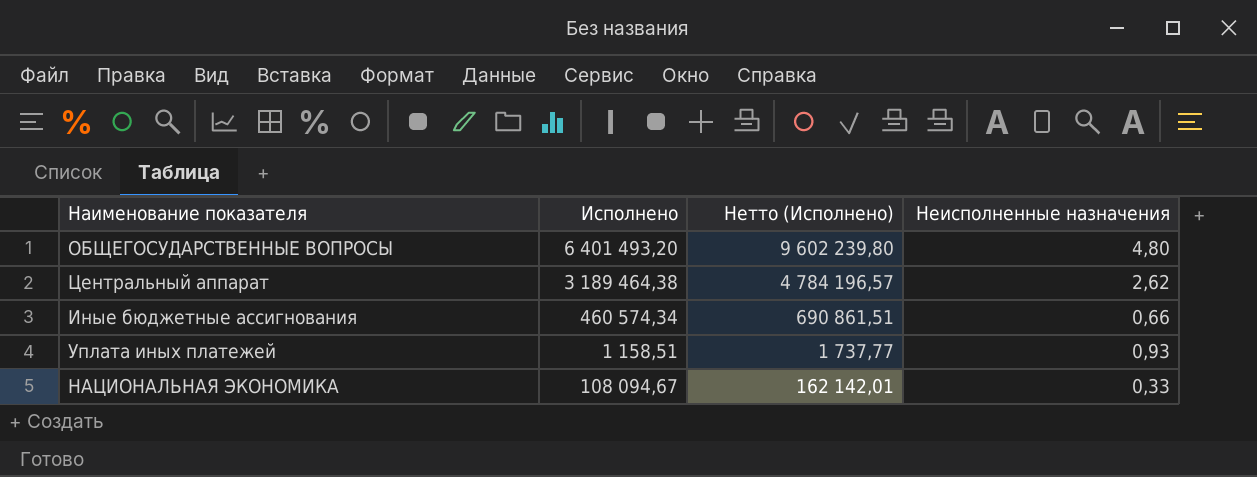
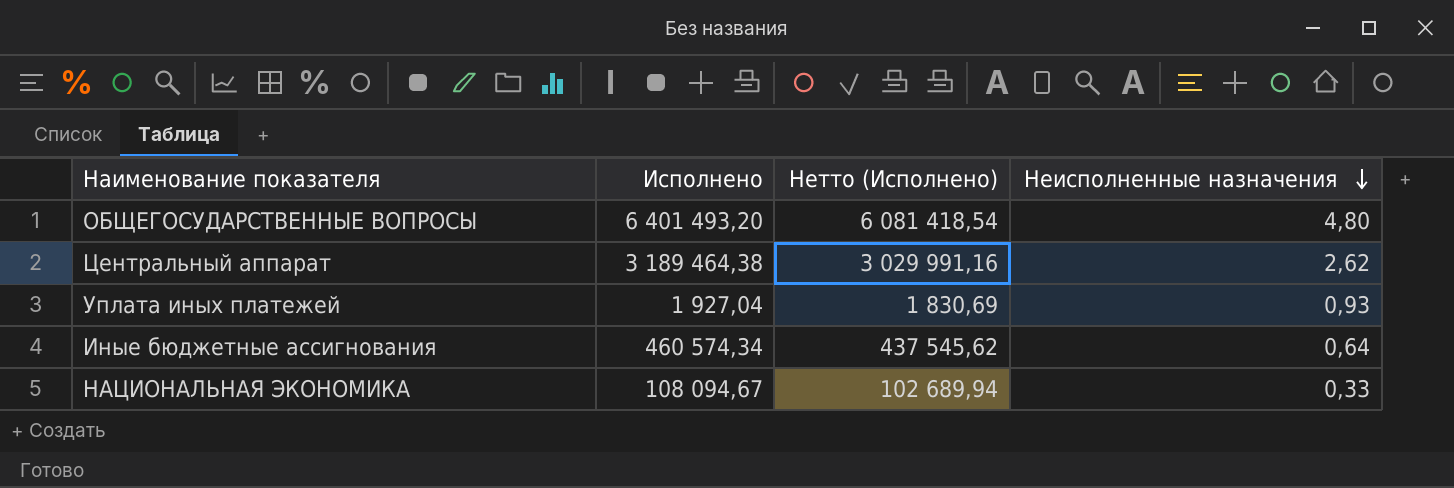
row order: none -> Неисполненные назначения descending
column Нетто (Исполнено) | formula: [Исполнено] * 1,5 -> [Исполнено] * 0,95
Уплата иных платежей | Исполнено: 1 158,51 -> 1 927,04
Иные бюджетные ассигнования | Неисполненные назначения: 0,66 -> 0,64

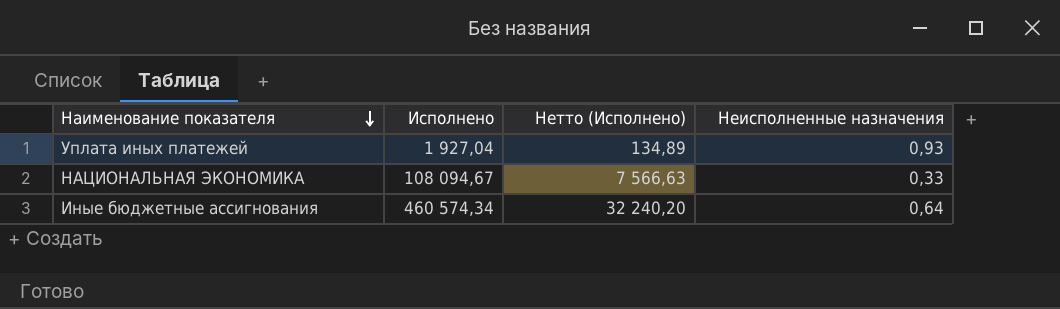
row order: Неисполненные назначения descending -> Наименование показателя descending
column Нетто (Исполнено) | formula: [Исполнено] * 0,95 -> [Исполнено] * 0,07
row ОБЩЕГОСУДАРСТВЕННЫЕ ВОПРОСЫ: 6 401 493,20 | 6 081 418,54 | 4,80 -> none
row Центральный аппарат: 3 189 464,38 | 3 029 991,16 | 2,62 -> none

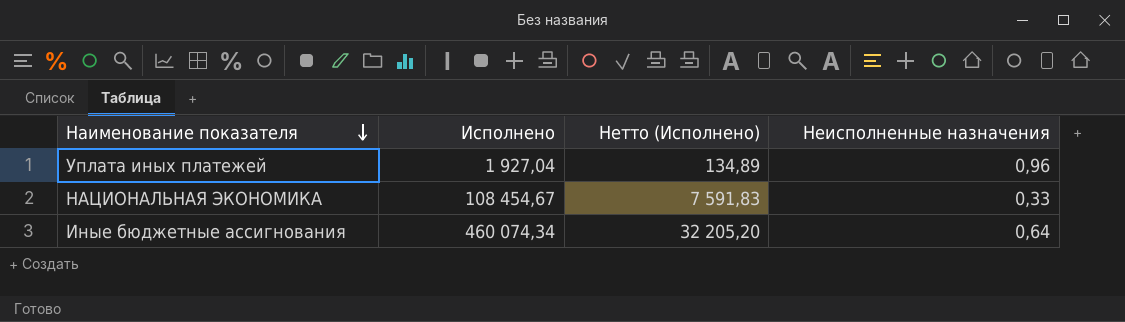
Уплата иных платежей | Неисполненные назначения: 0,93 -> 0,96
НАЦИОНАЛЬНАЯ ЭКОНОМИКА | Исполнено: 108 094,67 -> 108 454,67
НАЦИОНАЛЬНАЯ ЭКОНОМИКА | Нетто (Исполнено): 7 566,63 -> 7 591,83
Иные бюджетные ассигнования | Исполнено: 460 574,34 -> 460 074,34
Иные бюджетные ассигнования | Нетто (Исполнено): 32 240,20 -> 32 205,20

